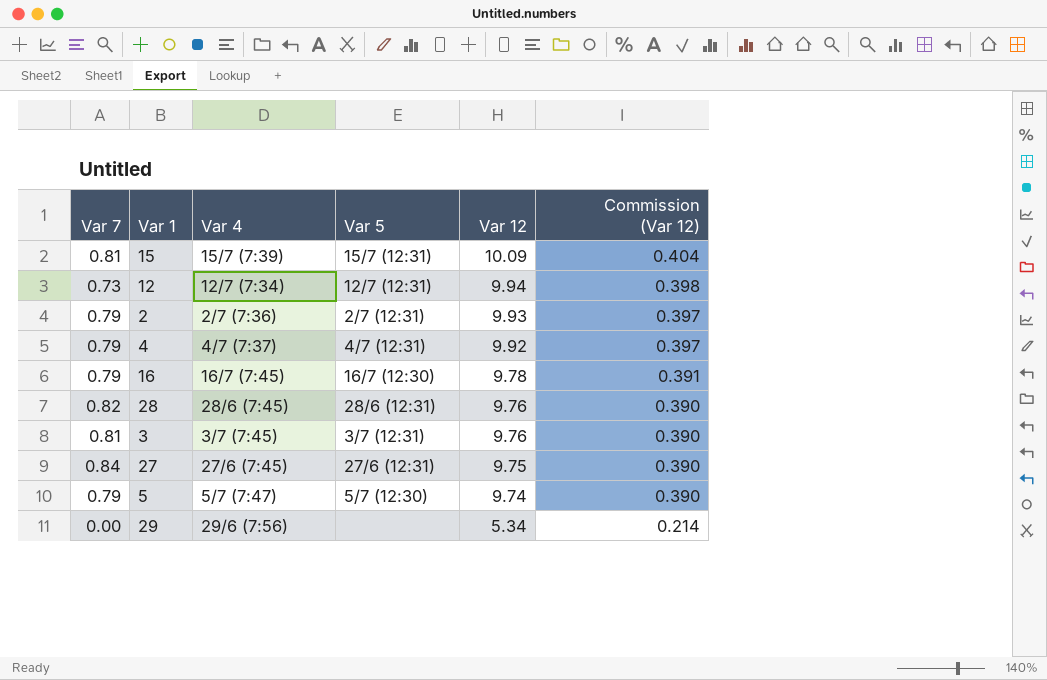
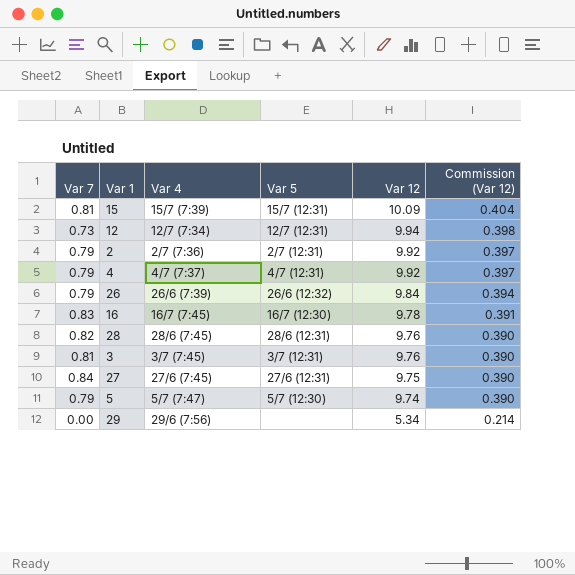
2 | Var 12: 9.93 -> 9.92
row 26: none -> 0.79 | 26/6 (7:39) | 26/6 (12:32) | 9.84 | 0.394
16 | Var 7: 0.79 -> 0.83

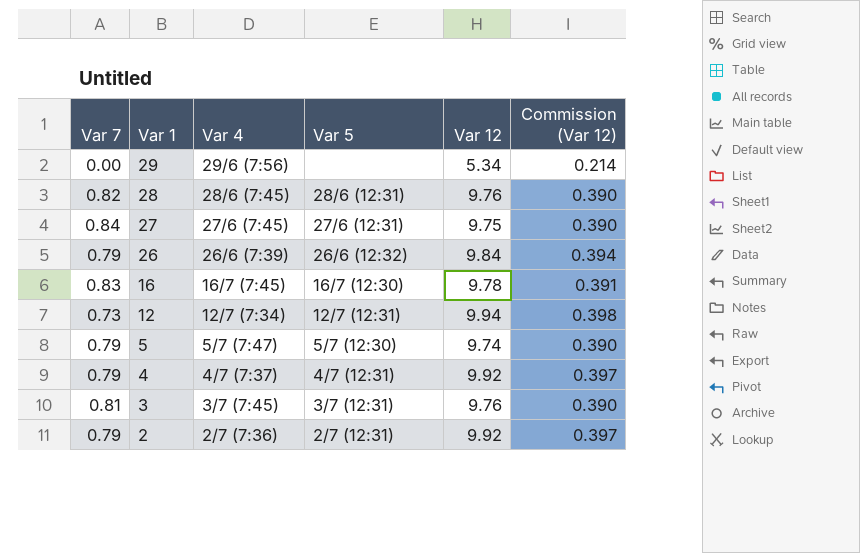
row order: Var 12 descending -> Var 1 descending
row 15: 0.81 | 15/7 (7:39) | 15/7 (12:31) | 10.09 | 0.404 -> none

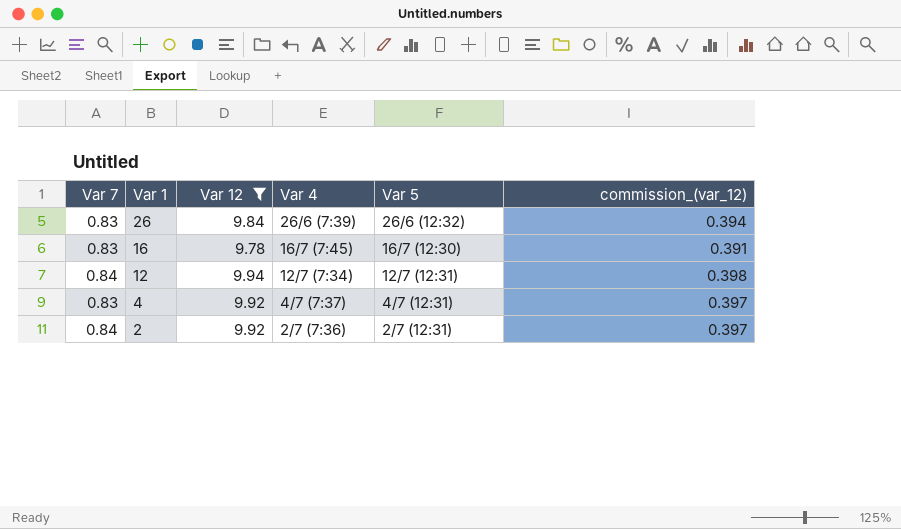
filter: none -> Var 12 >= 9.78
column Var 12 | position: 5 -> 3
column name: Commission (Var 12) -> commission_(var_12)
26 | Var 7: 0.79 -> 0.83
12 | Var 7: 0.73 -> 0.84
4 | Var 7: 0.79 -> 0.83
2 | Var 7: 0.79 -> 0.84

